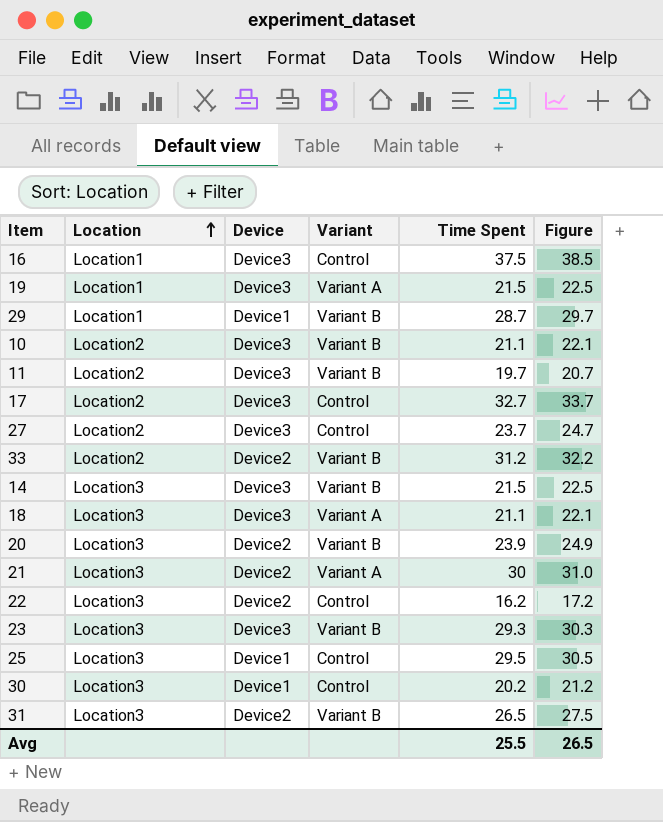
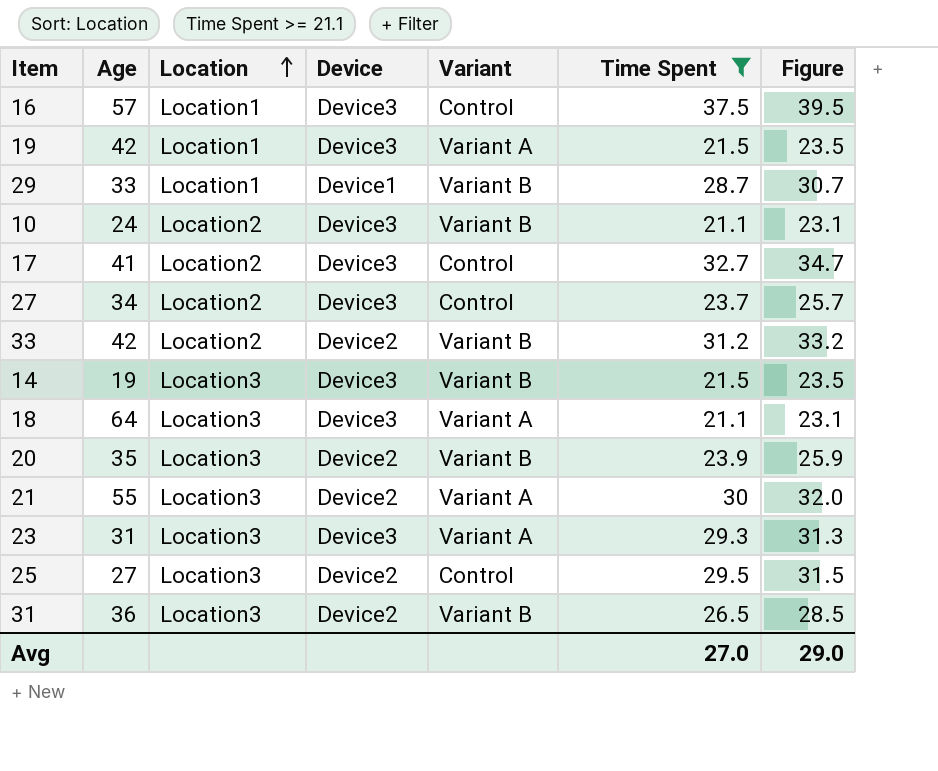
filter: none -> Time Spent >= 21.1
column Age | position: none -> 2
column Figure | formula: [Time Spent] + 1 -> [Time Spent] + 2
23 | Variant: Variant B -> Variant A
25 | Device: Device1 -> Device2
Avg | Time Spent: 25.5 -> 27.0
Avg | Figure: 26.5 -> 29.0

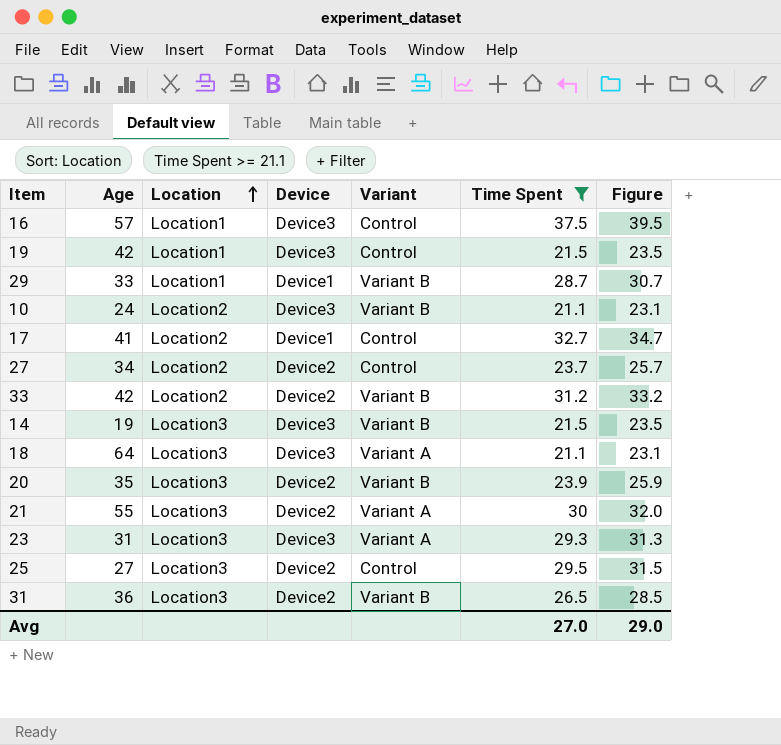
19 | Variant: Variant A -> Control
17 | Device: Device3 -> Device1
27 | Device: Device3 -> Device2

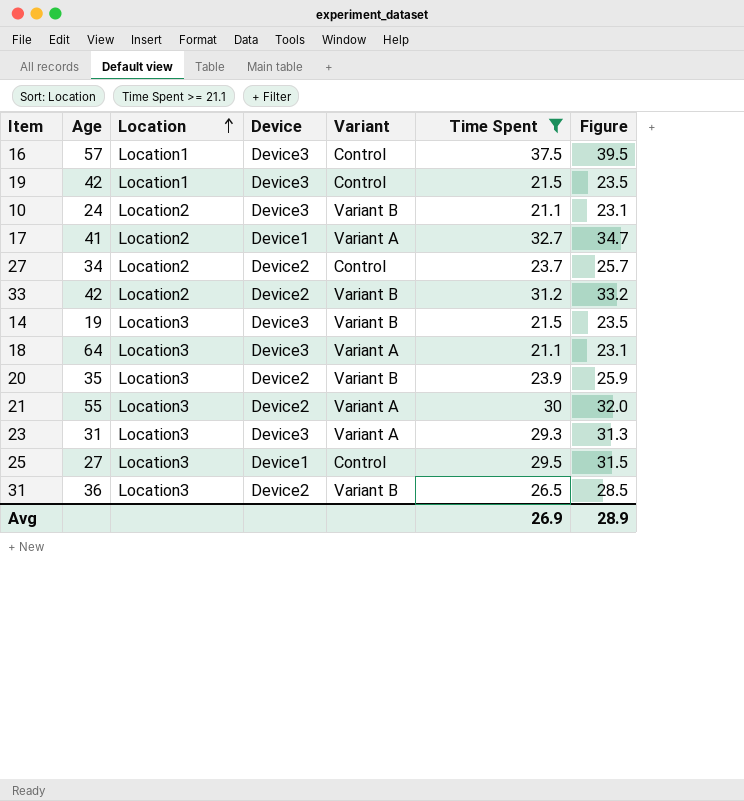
row 29: 33 | Location1 | Device1 | Variant B | 28.7 | 30.7 -> none
17 | Variant: Control -> Variant A
25 | Device: Device2 -> Device1
Avg | Time Spent: 27.0 -> 26.9
Avg | Figure: 29.0 -> 28.9

